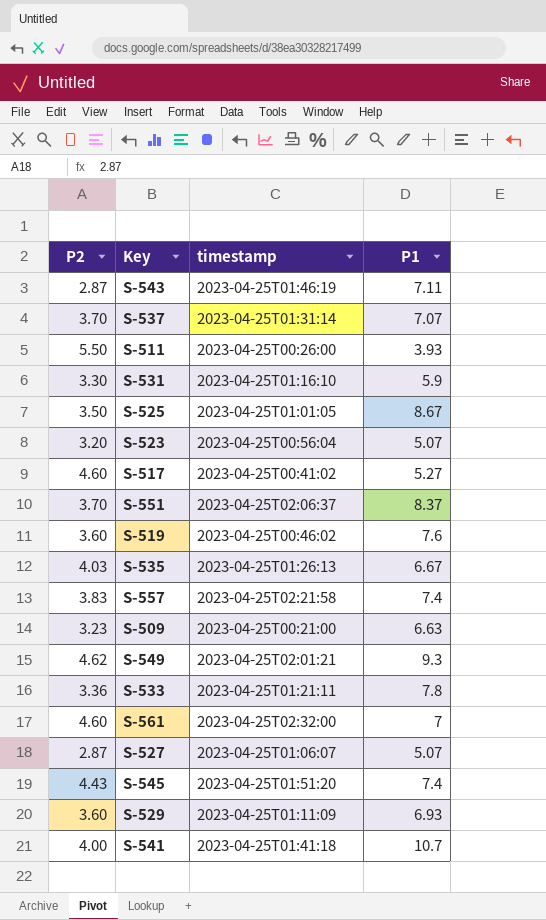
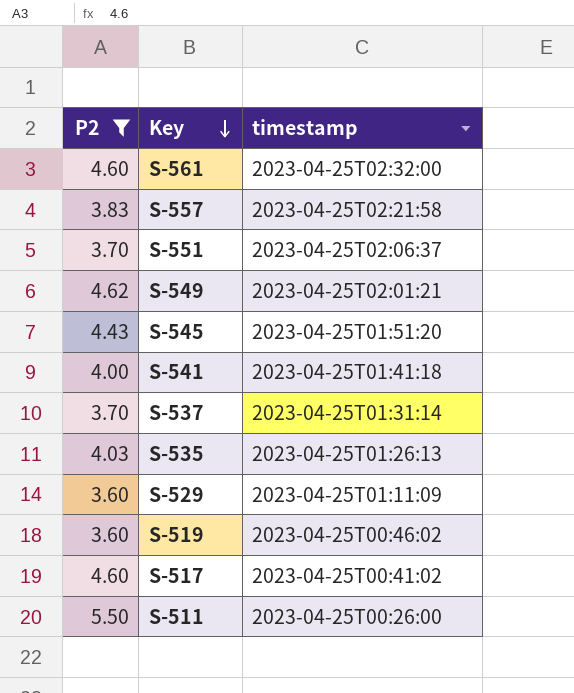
filter: none -> P2 >= 3.60
row order: none -> Key descending
column P1 | position: 4 -> none

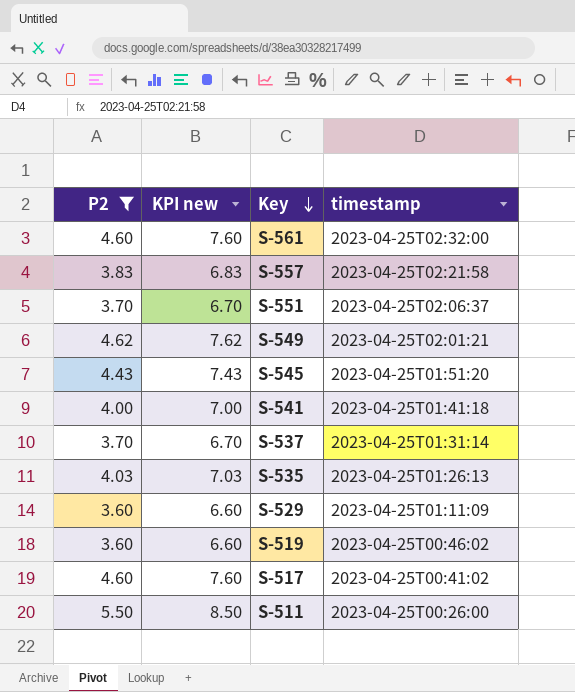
column KPI new | formula: none -> [P2] + 3

